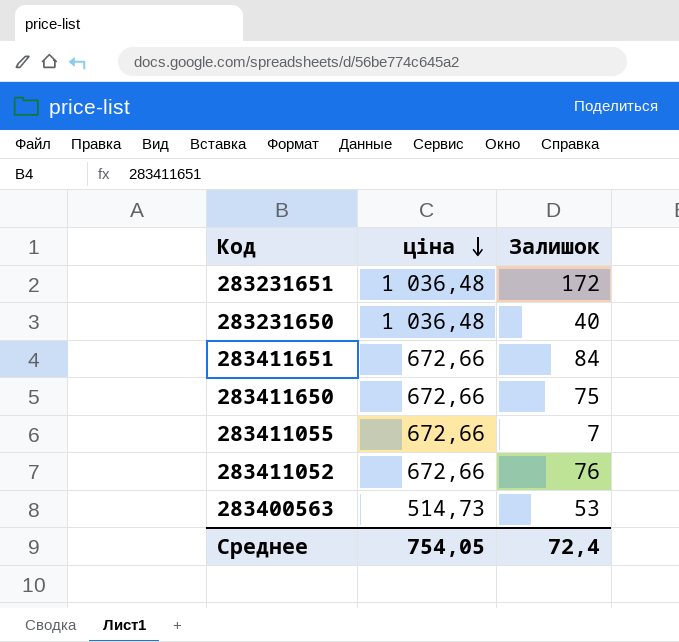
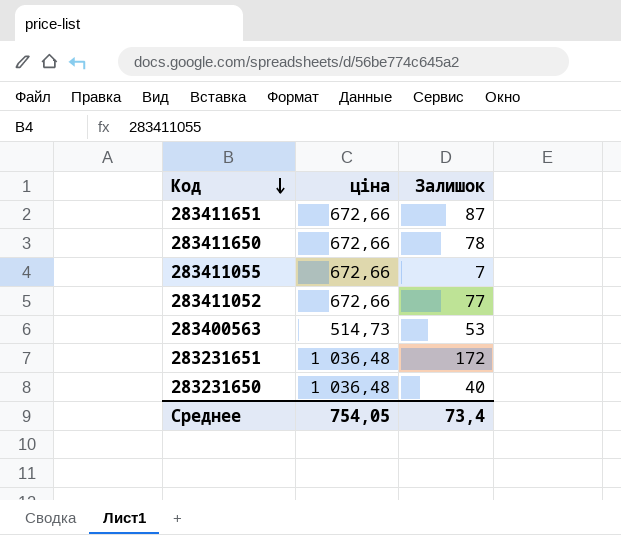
row order: ціна descending -> Код descending
283411651 | Залишок: 84 -> 87
283411650 | Залишок: 75 -> 78
283411052 | Залишок: 76 -> 77
Среднее | Залишок: 72,4 -> 73,4

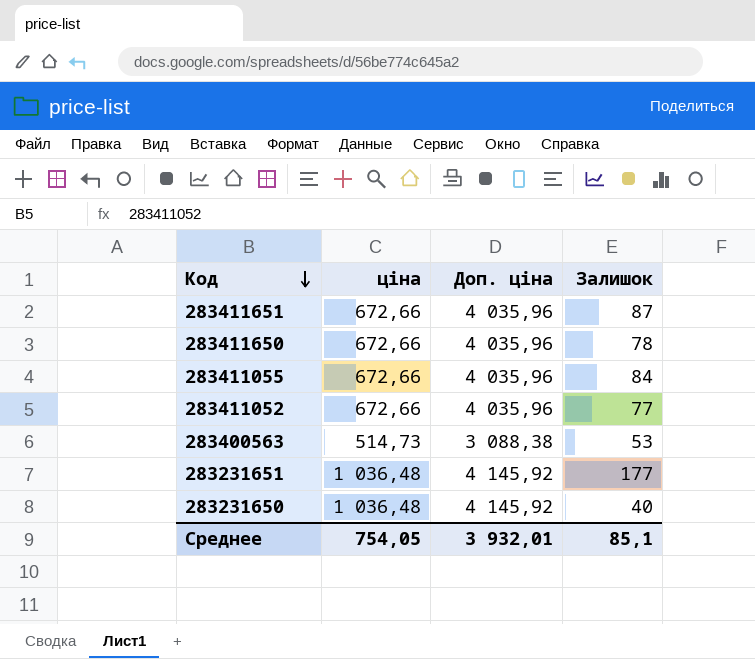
column Доп. ціна | position: none -> 3
283411055 | Залишок: 7 -> 84
283231651 | Залишок: 172 -> 177
Среднее | Залишок: 73,4 -> 85,1

